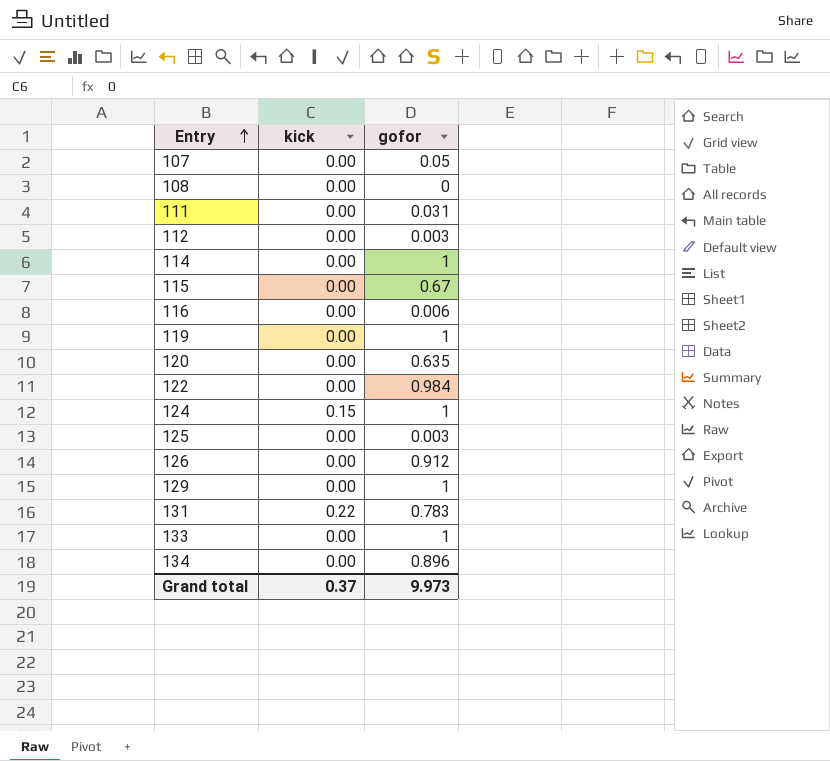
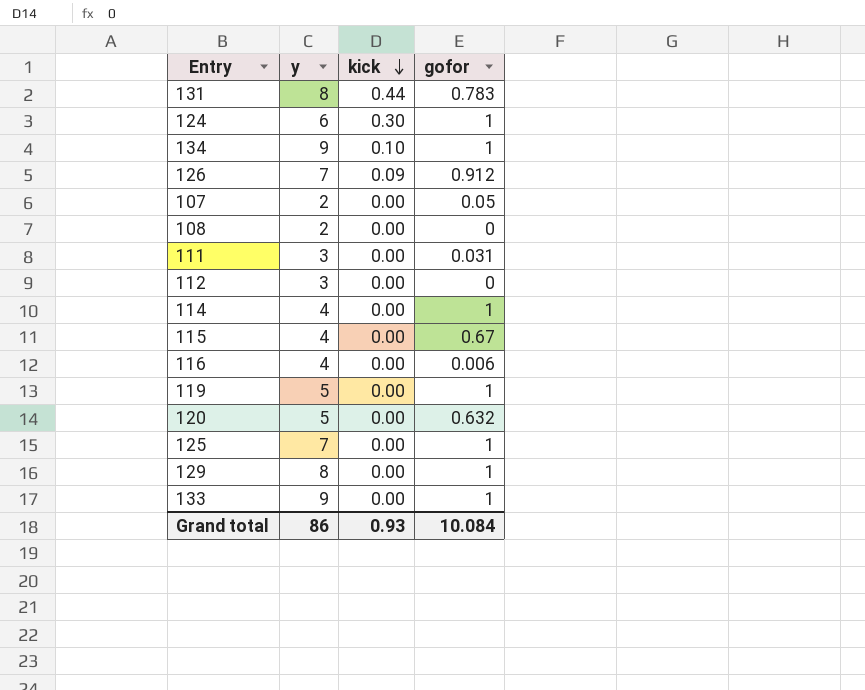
row order: Entry ascending -> kick descending
column y | position: none -> 2
row 122: 0.00 | 0.984 -> none
131 | kick: 0.22 -> 0.44
124 | kick: 0.15 -> 0.30
134 | kick: 0.00 -> 0.10
134 | gofor: 0.896 -> 1
126 | kick: 0.00 -> 0.09
112 | gofor: 0.003 -> 0
120 | gofor: 0.635 -> 0.632
125 | gofor: 0.003 -> 1
Grand total | kick: 0.37 -> 0.93
Grand total | gofor: 9.973 -> 10.084

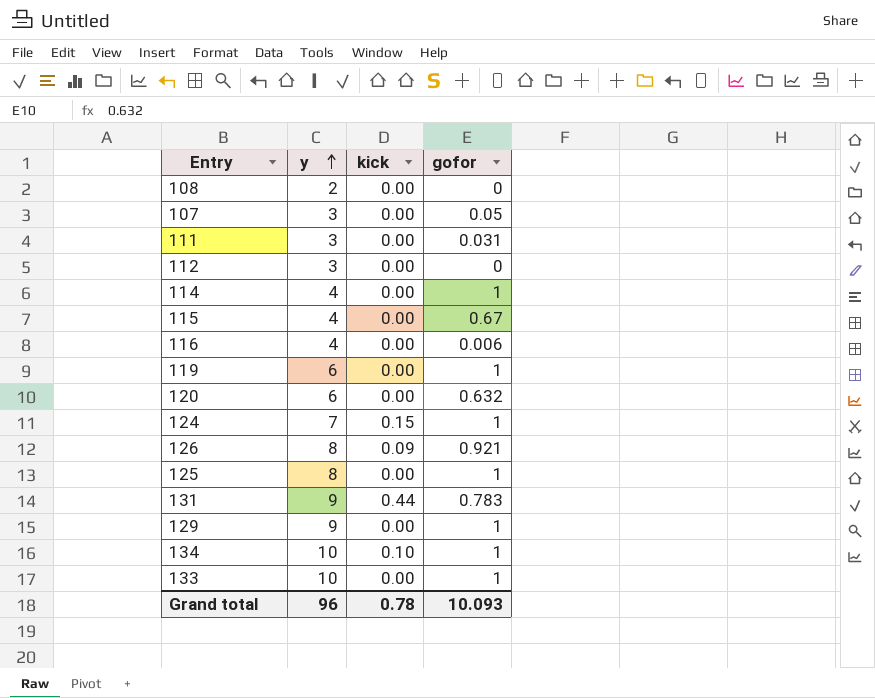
row order: kick descending -> y ascending
107 | y: 2 -> 3
119 | y: 5 -> 6
120 | y: 5 -> 6
124 | y: 6 -> 7
124 | kick: 0.30 -> 0.15
126 | y: 7 -> 8
126 | gofor: 0.912 -> 0.921
125 | y: 7 -> 8
131 | y: 8 -> 9
129 | y: 8 -> 9
134 | y: 9 -> 10
133 | y: 9 -> 10
Grand total | y: 86 -> 96
Grand total | kick: 0.93 -> 0.78
Grand total | gofor: 10.084 -> 10.093

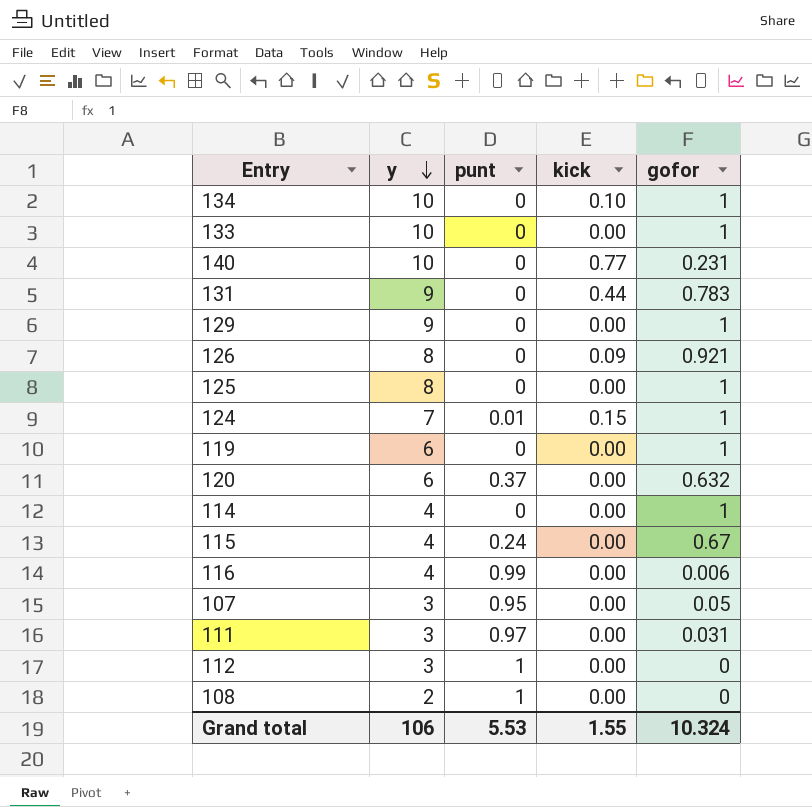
row order: y ascending -> y descending
column punt | position: none -> 3
row 140: none -> 10 | 0 | 0.77 | 0.231
Grand total | y: 96 -> 106
Grand total | kick: 0.78 -> 1.55
Grand total | gofor: 10.093 -> 10.324

